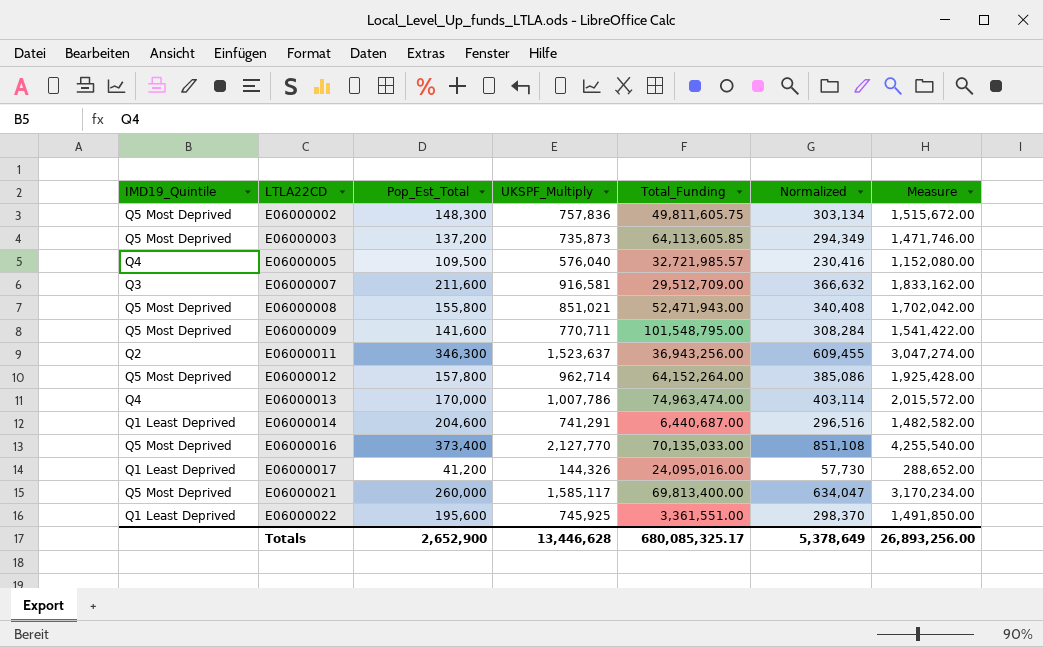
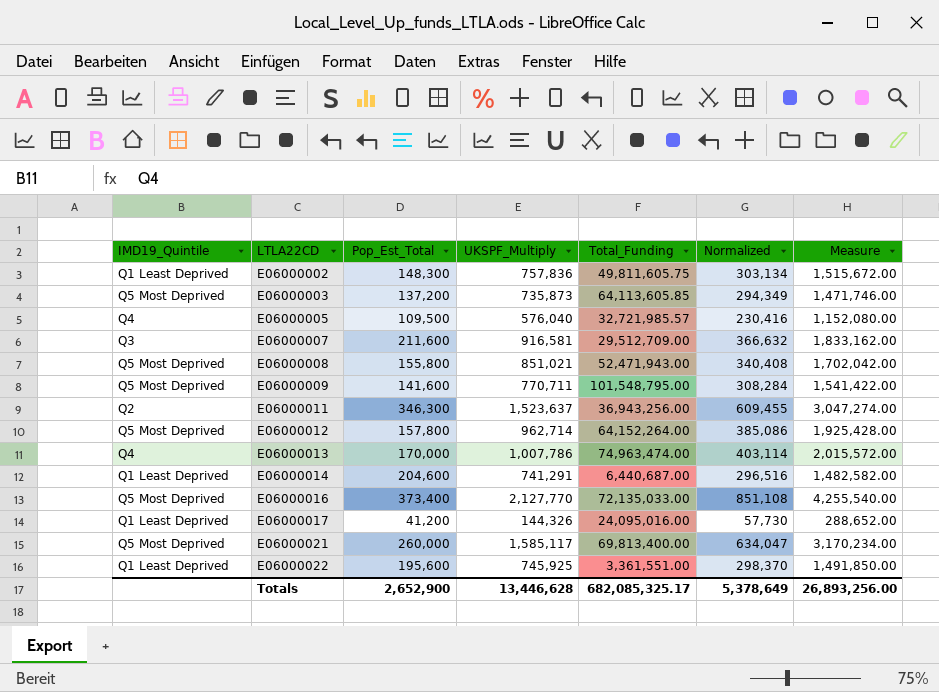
E06000002 | IMD19_Quintile: Q5 Most Deprived -> Q1 Least Deprived
E06000016 | Total_Funding: 70,135,033.00 -> 72,135,033.00
Totals | Total_Funding: 680,085,325.17 -> 682,085,325.17

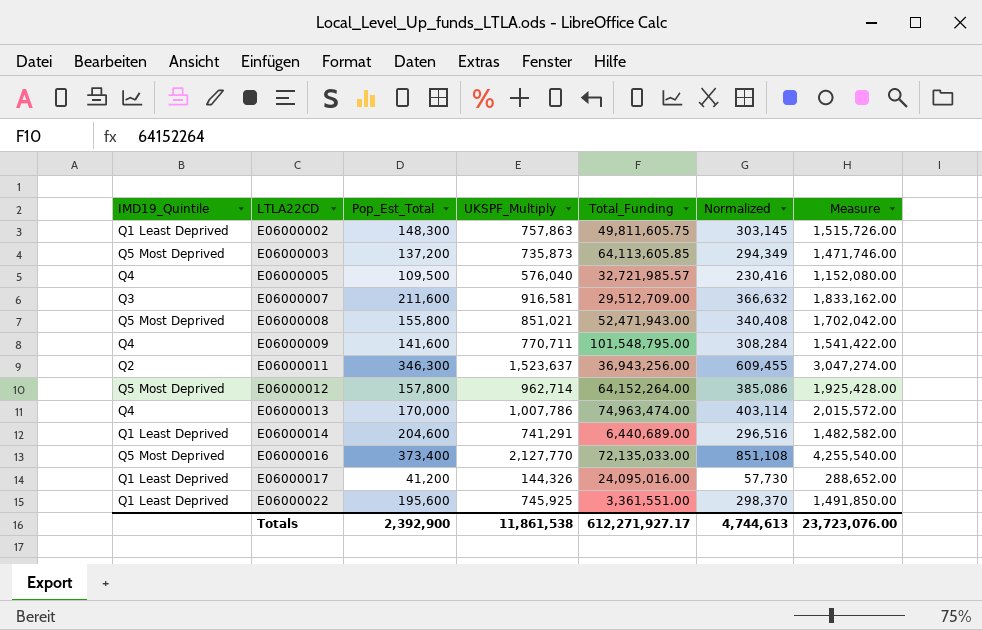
row E06000021: Q5 Most Deprived | 260,000 | 1,585,117 | 69,813,400.00 | 634,047 | 3,170,234.00 -> none
E06000002 | UKSPF_Multiply: 757,836 -> 757,863
E06000002 | Normalized: 303,134 -> 303,145
E06000002 | Measure: 1,515,672.00 -> 1,515,726.00
E06000009 | IMD19_Quintile: Q5 Most Deprived -> Q4
E06000014 | Total_Funding: 6,440,687.00 -> 6,440,689.00
Totals | Pop_Est_Total: 2,652,900 -> 2,392,900
Totals | UKSPF_Multiply: 13,446,628 -> 11,861,538
Totals | Total_Funding: 682,085,325.17 -> 612,271,927.17
Totals | Normalized: 5,378,649 -> 4,744,613
Totals | Measure: 26,893,256.00 -> 23,723,076.00

